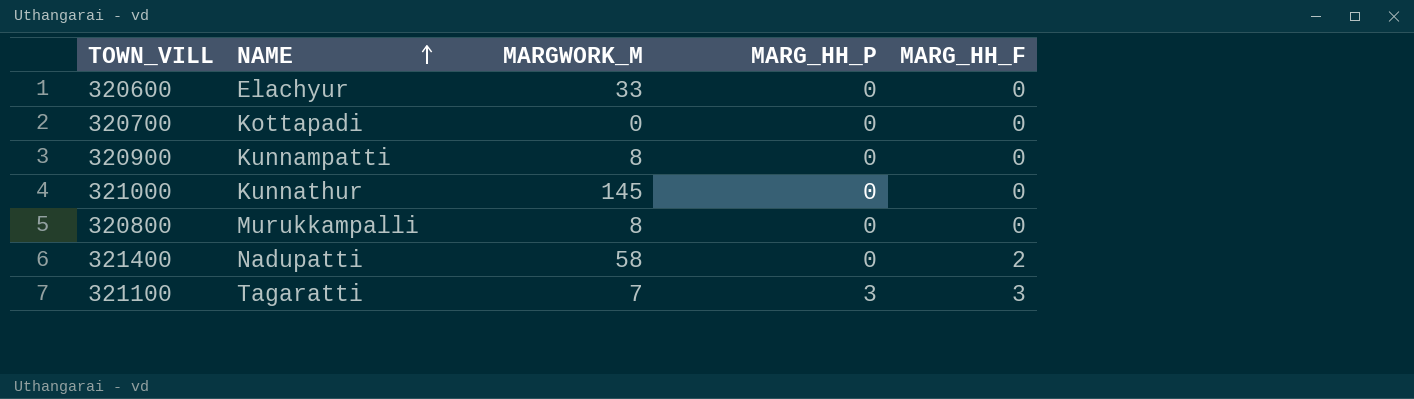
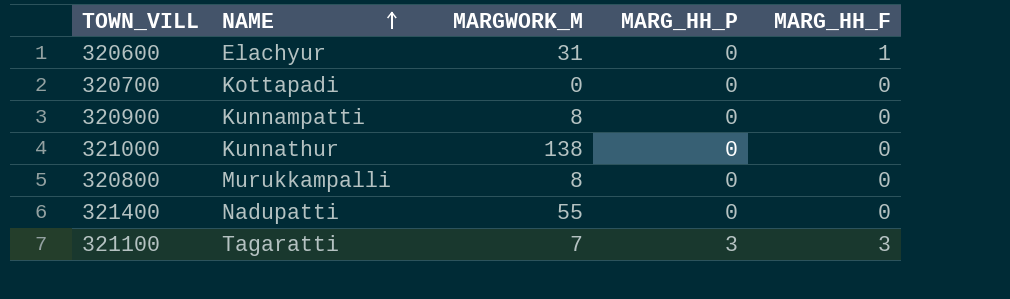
320600 | MARGWORK_M: 33 -> 31
320600 | MARG_HH_F: 0 -> 1
321000 | MARGWORK_M: 145 -> 138
321400 | MARGWORK_M: 58 -> 55
321400 | MARG_HH_F: 2 -> 0

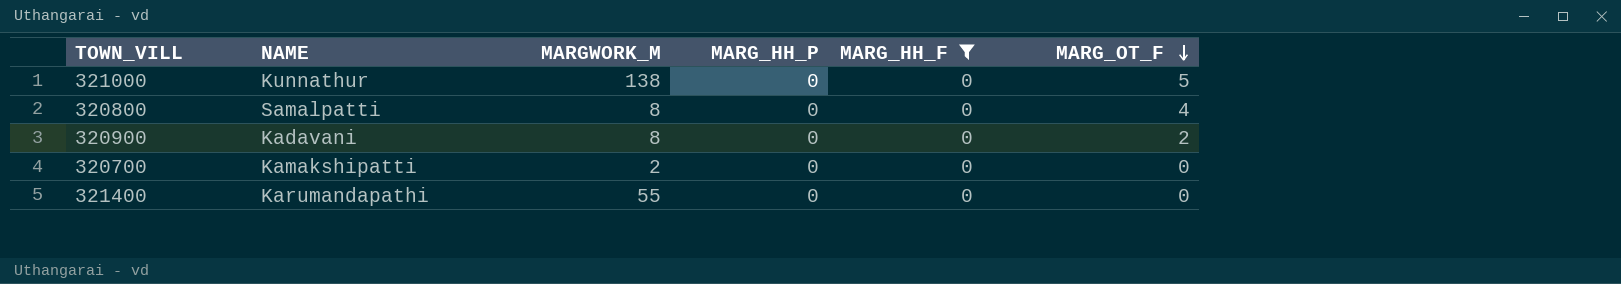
filter: none -> MARG_HH_F = 0
row order: NAME ascending -> MARG_OT_F descending
column MARG_OT_F | position: none -> 6
320800 | NAME: Murukkampalli -> Samalpatti
320900 | NAME: Kunnampatti -> Kadavani
320700 | NAME: Kottapadi -> Kamakshipatti
320700 | MARGWORK_M: 0 -> 2
321400 | NAME: Nadupatti -> Karumandapathi

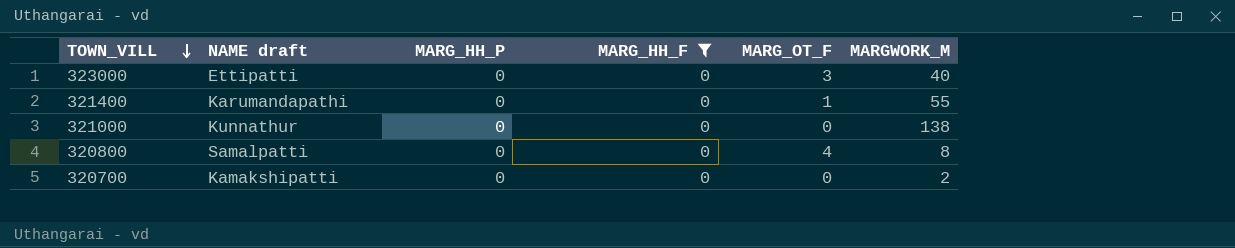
row order: MARG_OT_F descending -> TOWN_VILL descending
column name: NAME -> NAME draft
column MARGWORK_M | position: 3 -> 6
row 320900: Kadavani | 8 | 0 | 0 | 2 -> none
row 323000: none -> Ettipatti | 0 | 0 | 3 | 40
321400 | MARG_OT_F: 0 -> 1
321000 | MARG_OT_F: 5 -> 0

